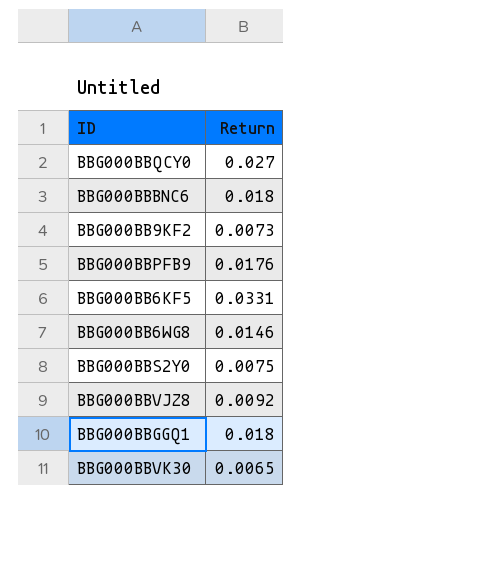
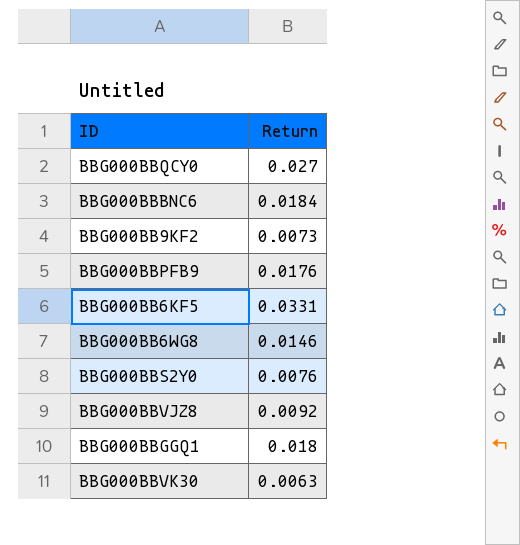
BBG000BBBNC6 | Return: 0.018 -> 0.0184
BBG000BBS2Y0 | Return: 0.0075 -> 0.0076
BBG000BBVK30 | Return: 0.0065 -> 0.0063

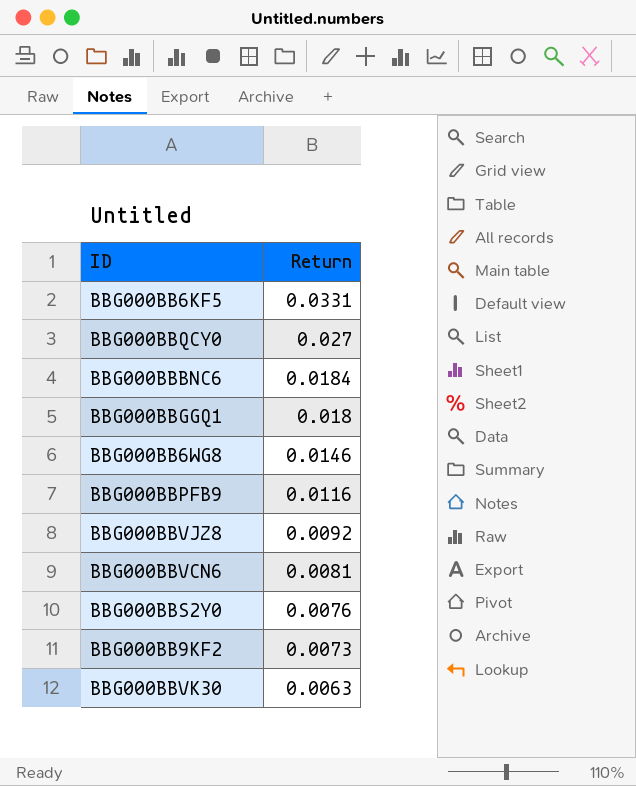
row order: none -> Return descending
BBG000BBPFB9 | Return: 0.0176 -> 0.0116
row BBG000BBVCN6: none -> 0.0081

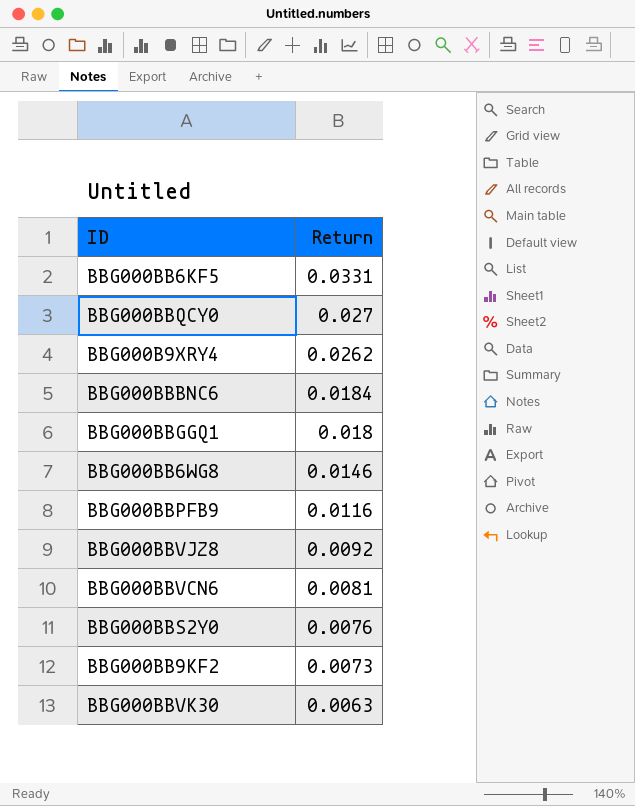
row BBG000B9XRY4: none -> 0.0262

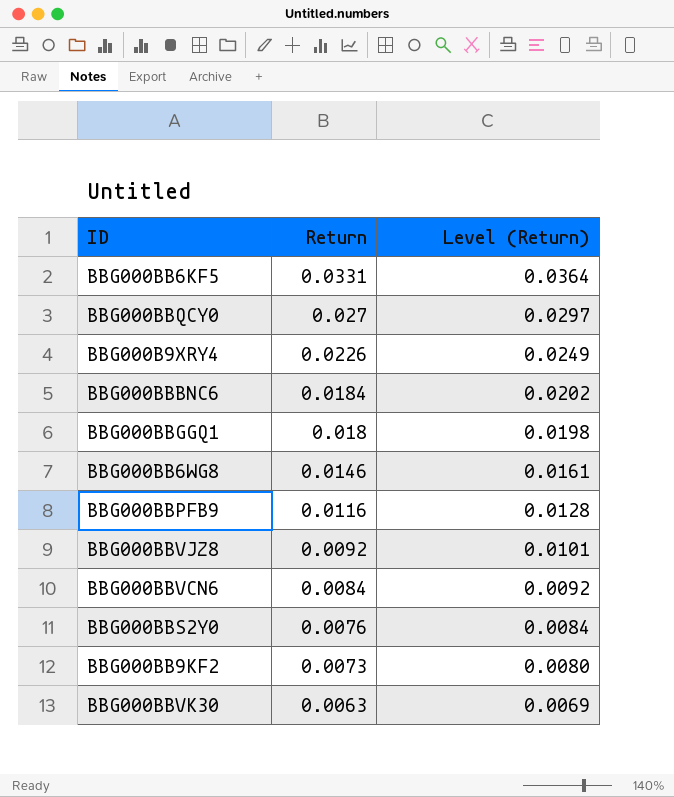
column Level (Return) | formula: none -> [Return] * 1.1
BBG000B9XRY4 | Return: 0.0262 -> 0.0226
BBG000BBVCN6 | Return: 0.0081 -> 0.0084

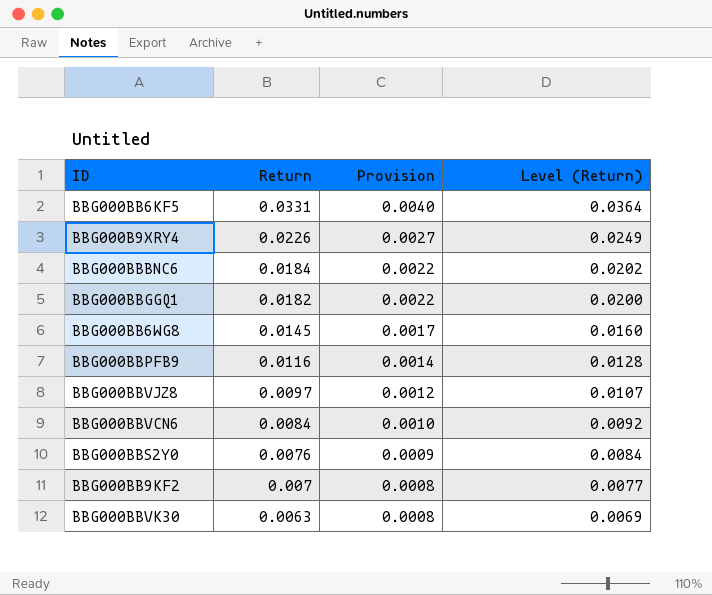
column Provision | formula: none -> [Return] * 0.12
row BBG000BBQCY0: 0.027 | 0.0297 -> none
BBG000BBGGQ1 | Return: 0.018 -> 0.0182
BBG000BBGGQ1 | Level (Return): 0.0198 -> 0.0200
BBG000BB6WG8 | Return: 0.0146 -> 0.0145
BBG000BB6WG8 | Level (Return): 0.0161 -> 0.0160
BBG000BBVJZ8 | Return: 0.0092 -> 0.0097
BBG000BBVJZ8 | Level (Return): 0.0101 -> 0.0107
BBG000BB9KF2 | Return: 0.0073 -> 0.007
BBG000BB9KF2 | Level (Return): 0.0080 -> 0.0077

